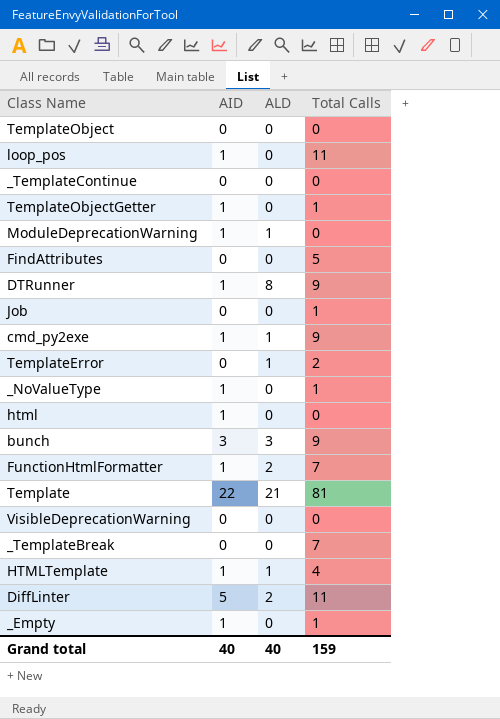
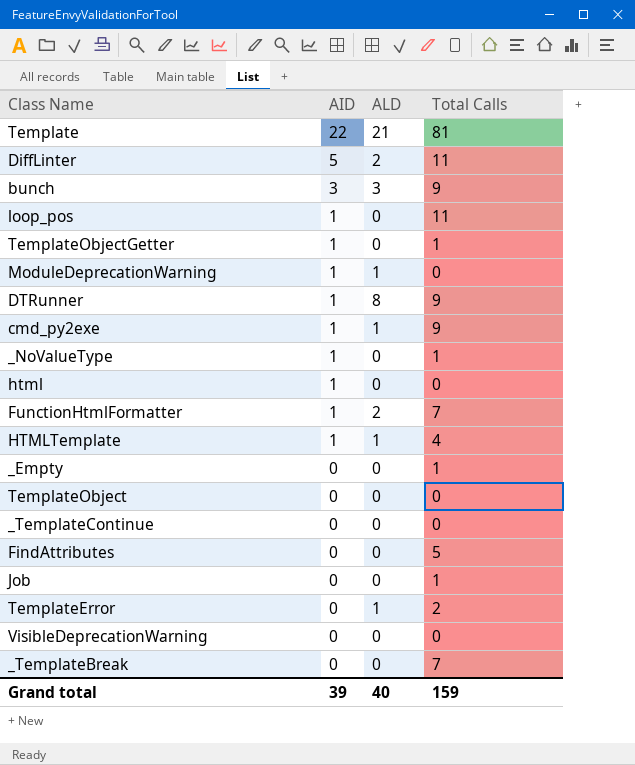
row order: none -> AID descending
_Empty | AID: 1 -> 0
Grand total | AID: 40 -> 39

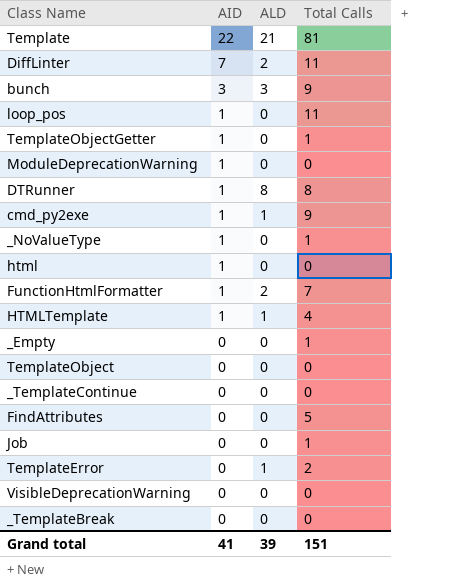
DiffLinter | AID: 5 -> 7
ModuleDeprecationWarning | ALD: 1 -> 0
DTRunner | Total Calls: 9 -> 8
_TemplateBreak | Total Calls: 7 -> 0
Grand total | AID: 39 -> 41
Grand total | ALD: 40 -> 39
Grand total | Total Calls: 159 -> 151

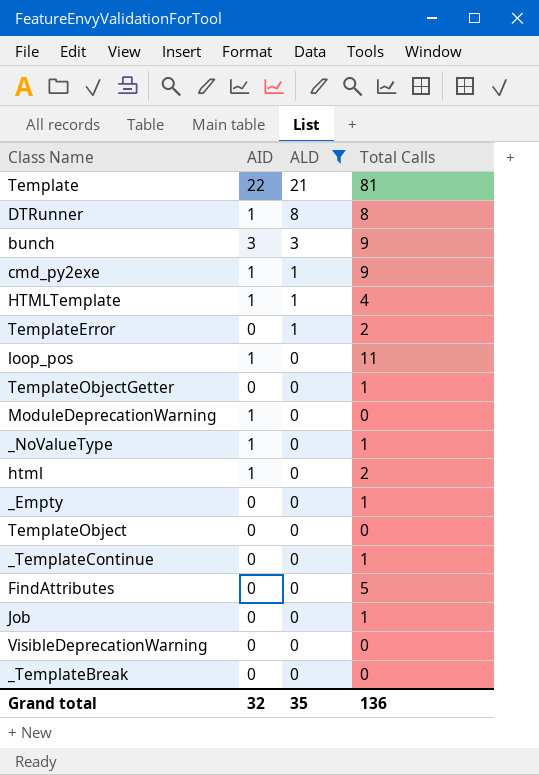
filter: none -> ALD != 2
row order: AID descending -> ALD descending
TemplateObjectGetter | AID: 1 -> 0
html | Total Calls: 0 -> 2
_TemplateContinue | Total Calls: 0 -> 1
Grand total | AID: 41 -> 32
Grand total | ALD: 39 -> 35
Grand total | Total Calls: 151 -> 136

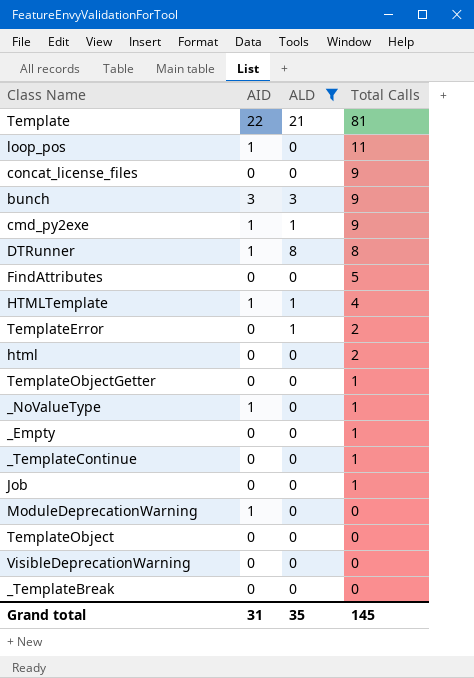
row order: ALD descending -> Total Calls descending
row concat_license_files: none -> 0 | 0 | 9
html | AID: 1 -> 0
Grand total | AID: 32 -> 31
Grand total | Total Calls: 136 -> 145

